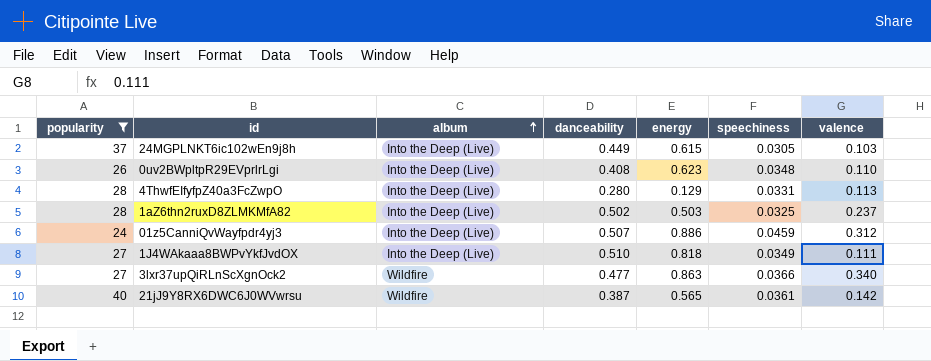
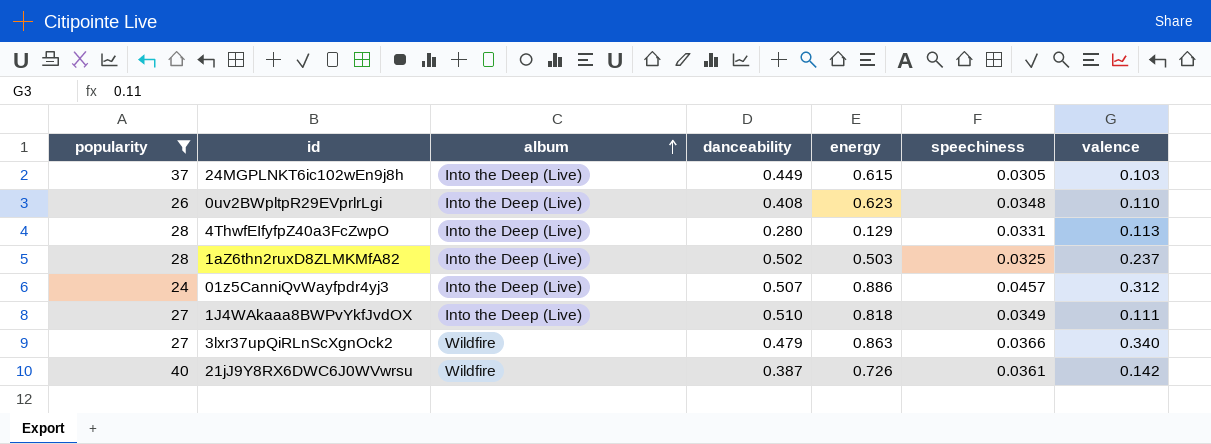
01z5CanniQvWayfpdr4yj3 | speechiness: 0.0459 -> 0.0457
3lxr37upQiRLnScXgnOck2 | danceability: 0.477 -> 0.479
21jJ9Y8RX6DWC6J0WVwrsu | energy: 0.565 -> 0.726

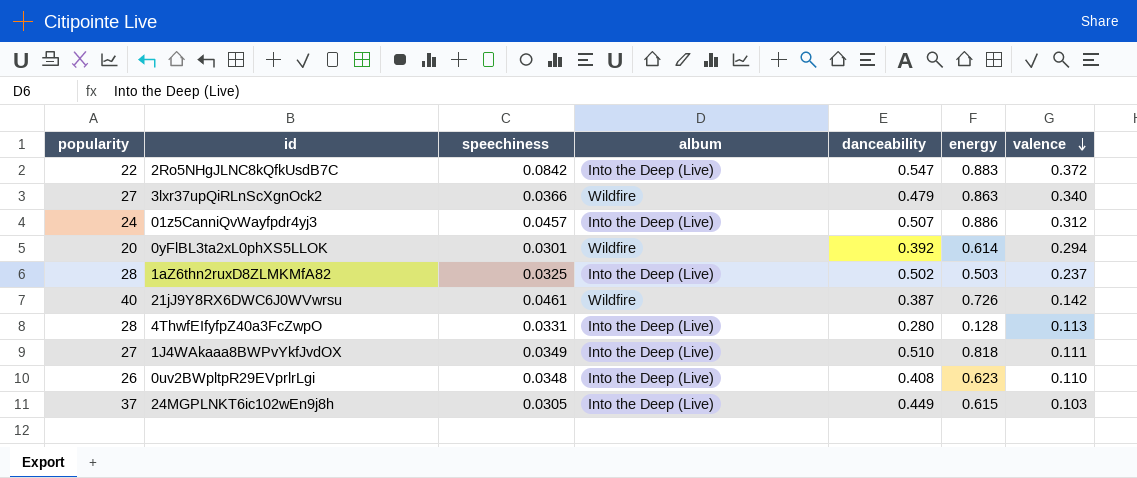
filter: popularity >= 24 -> none
row order: album ascending -> valence descending
column speechiness | position: 6 -> 3
21jJ9Y8RX6DWC6J0WVwrsu | speechiness: 0.0361 -> 0.0461
4ThwfEIfyfpZ40a3FcZwpO | energy: 0.129 -> 0.128

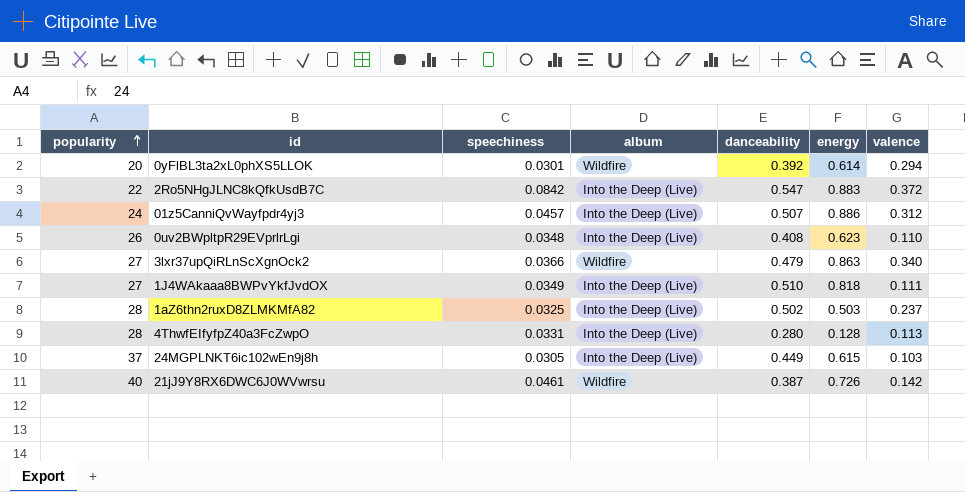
row order: valence descending -> popularity ascending

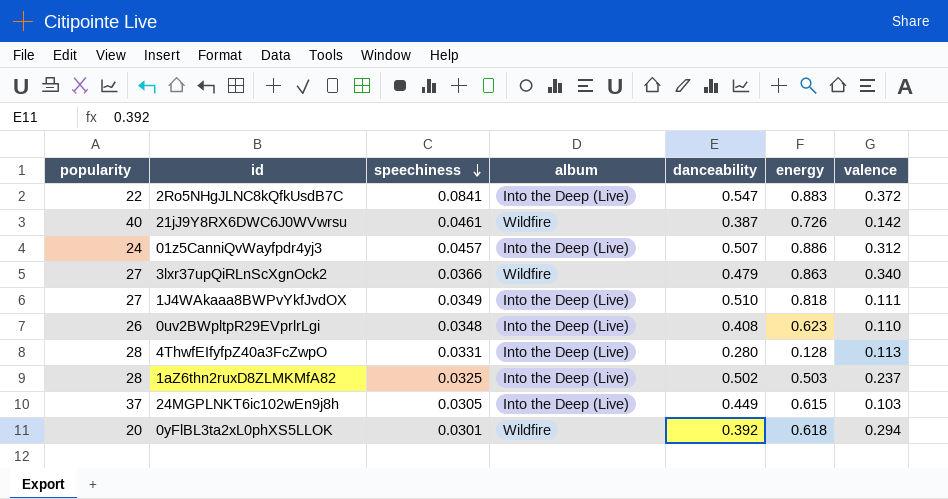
row order: popularity ascending -> speechiness descending
2Ro5NHgJLNC8kQfkUsdB7C | speechiness: 0.0842 -> 0.0841
0yFlBL3ta2xL0phXS5LLOK | energy: 0.614 -> 0.618

